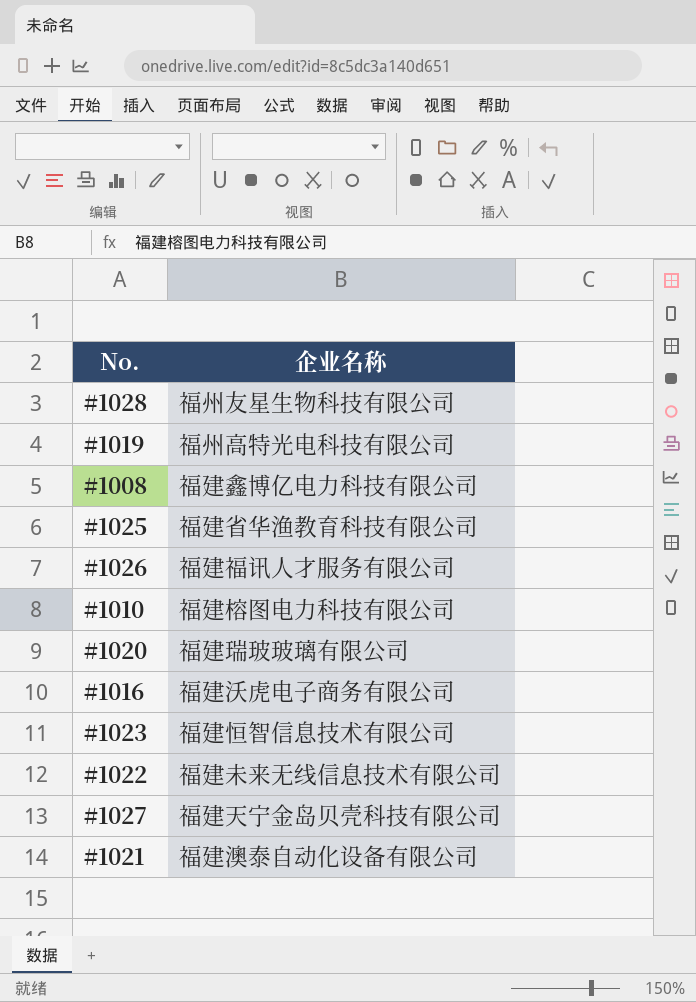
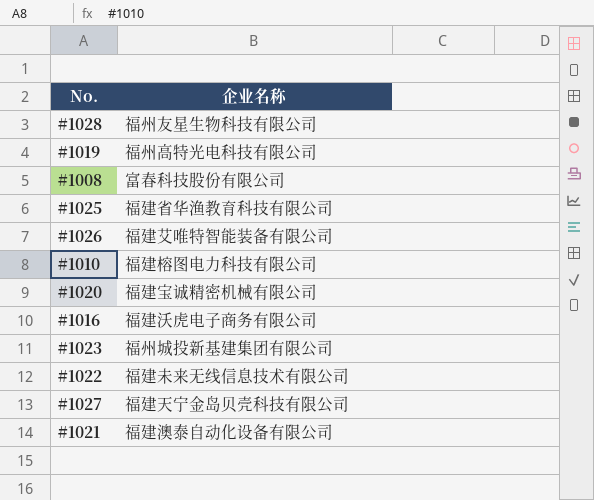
#1008 | 企业名称: 福建鑫博亿电力科技有限公司 -> 富春科技股份有限公司
#1026 | 企业名称: 福建福讯人才服务有限公司 -> 福建艾唯特智能装备有限公司
#1020 | 企业名称: 福建瑞玻玻璃有限公司 -> 福建宝诚精密机械有限公司
#1023 | 企业名称: 福建恒智信息技术有限公司 -> 福州城投新基建集团有限公司

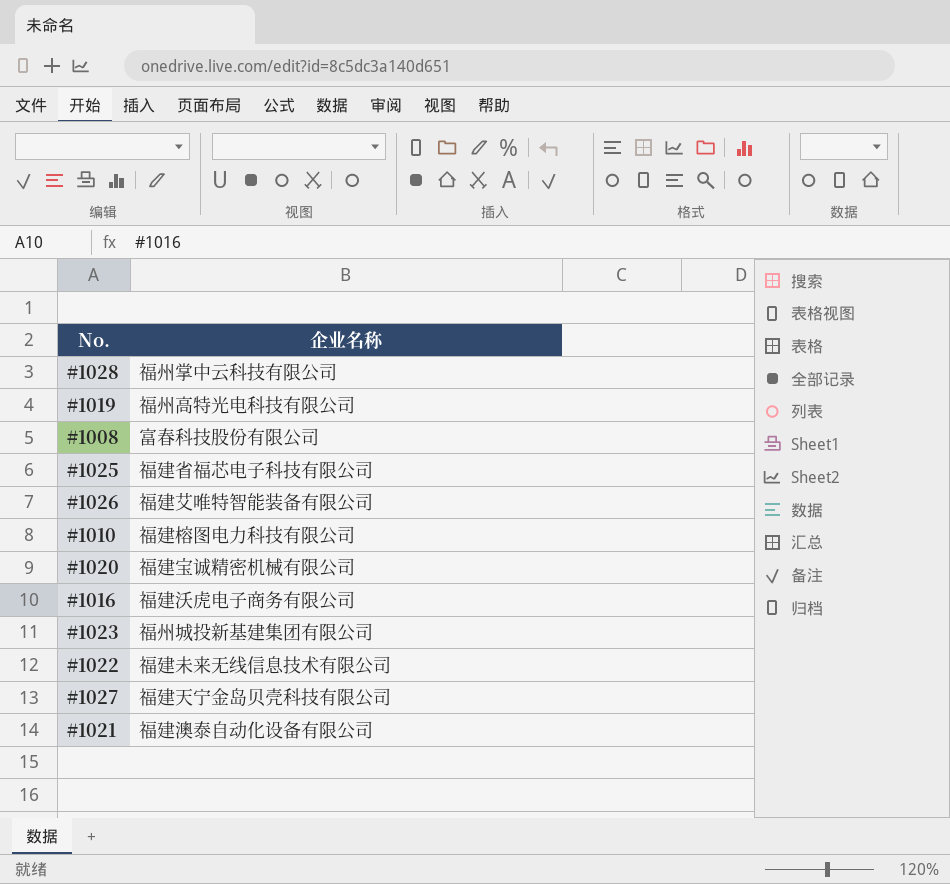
#1028 | 企业名称: 福州友星生物科技有限公司 -> 福州掌中云科技有限公司
#1025 | 企业名称: 福建省华渔教育科技有限公司 -> 福建省福芯电子科技有限公司

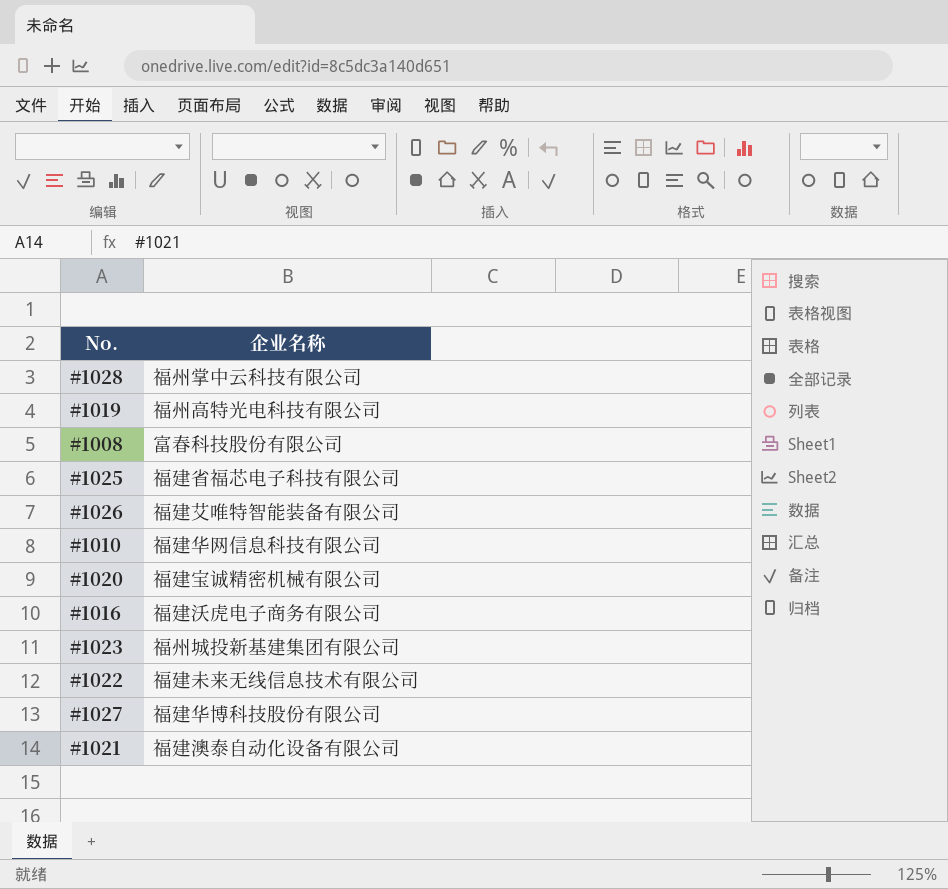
#1010 | 企业名称: 福建榕图电力科技有限公司 -> 福建华网信息科技有限公司
#1027 | 企业名称: 福建天宁金岛贝壳科技有限公司 -> 福建华博科技股份有限公司

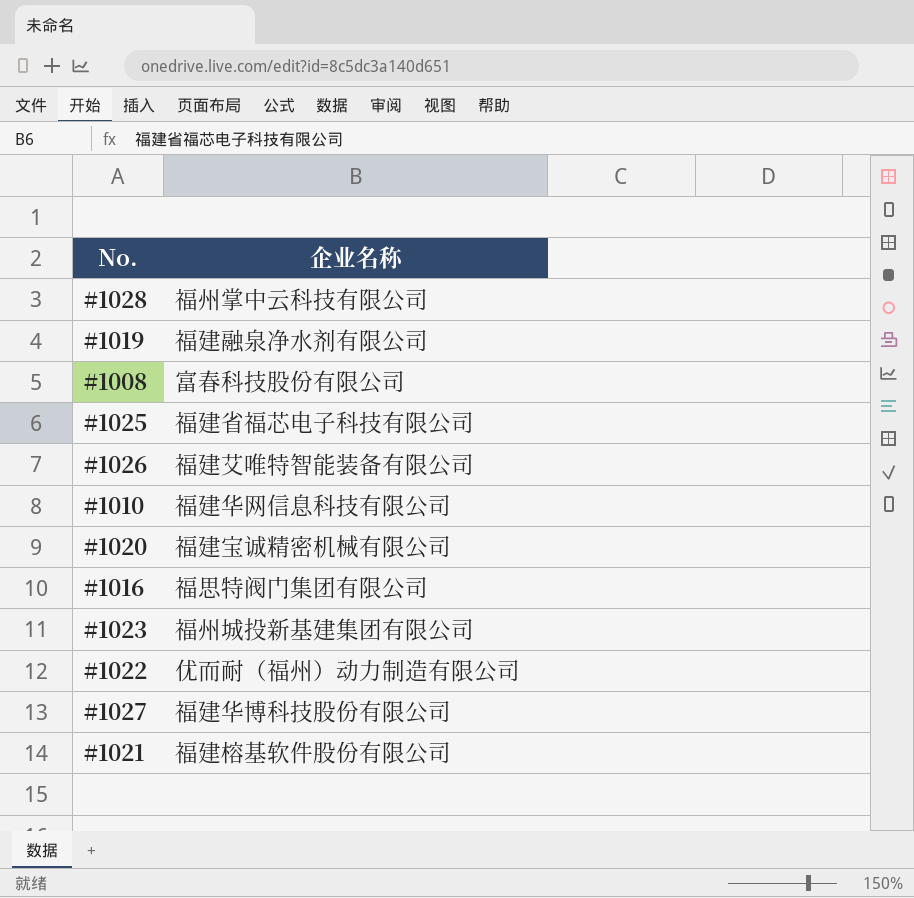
#1019 | 企业名称: 福州高特光电科技有限公司 -> 福建融泉净水剂有限公司
#1016 | 企业名称: 福建沃虎电子商务有限公司 -> 福思特阀门集团有限公司
#1022 | 企业名称: 福建未来无线信息技术有限公司 -> 优而耐（福州）动力制造有限公司
#1021 | 企业名称: 福建澳泰自动化设备有限公司 -> 福建榕基软件股份有限公司

